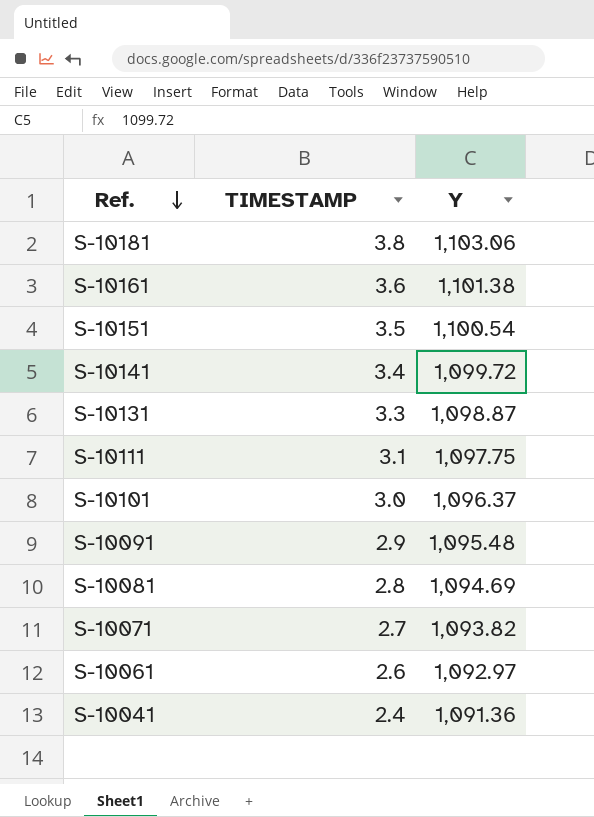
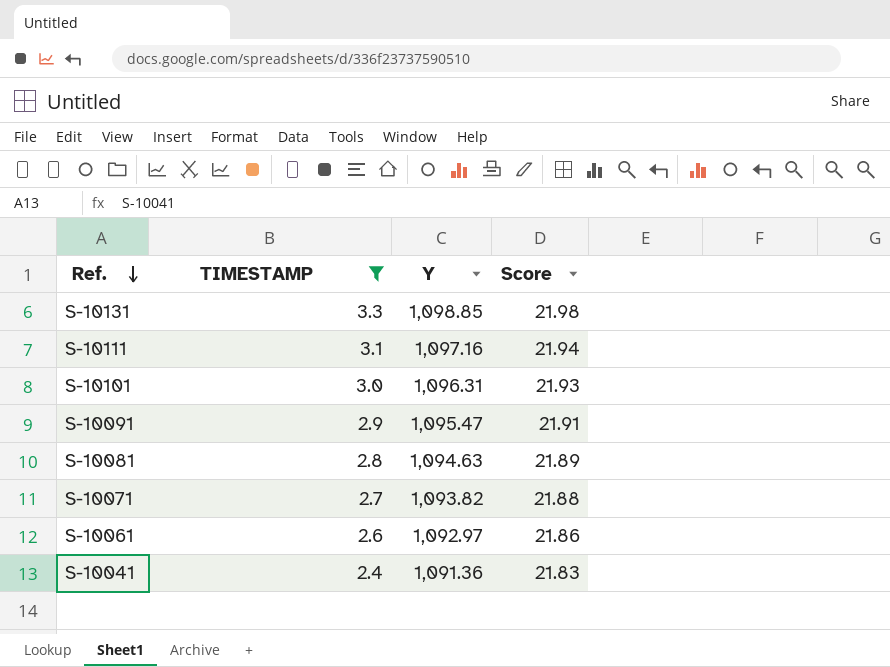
filter: none -> TIMESTAMP <= 3.3
column Score | formula: none -> [Y] * 0.02
S-10131 | Y: 1,098.87 -> 1,098.85
S-10111 | Y: 1,097.75 -> 1,097.16
S-10101 | Y: 1,096.37 -> 1,096.31
S-10091 | Y: 1,095.48 -> 1,095.47
S-10081 | Y: 1,094.69 -> 1,094.63

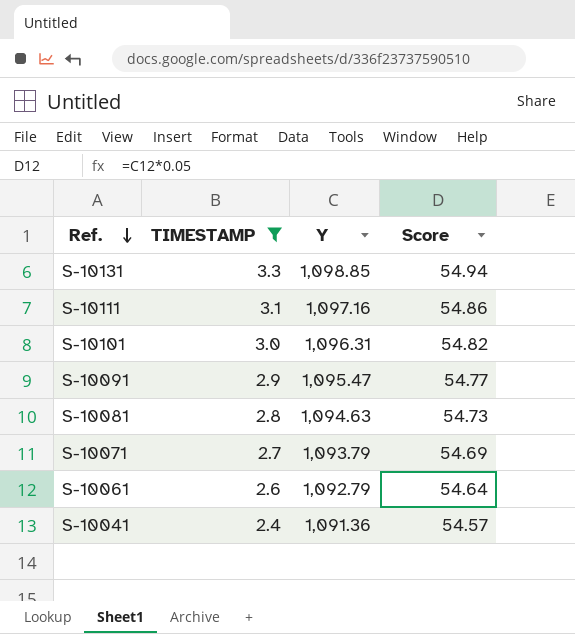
column Score | formula: [Y] * 0.02 -> [Y] * 0.05
S-10071 | Y: 1,093.82 -> 1,093.79
S-10061 | Y: 1,092.97 -> 1,092.79

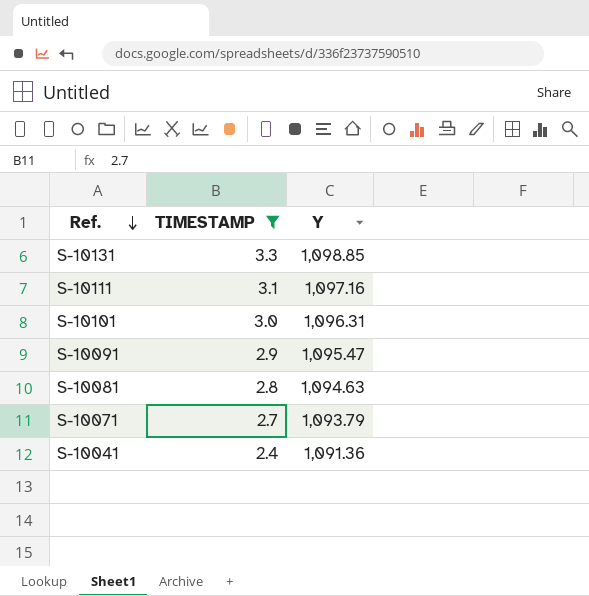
column Score | formula: [Y] * 0.05 -> none
row S-10061: 2.6 | 1,092.79 | 54.64 -> none

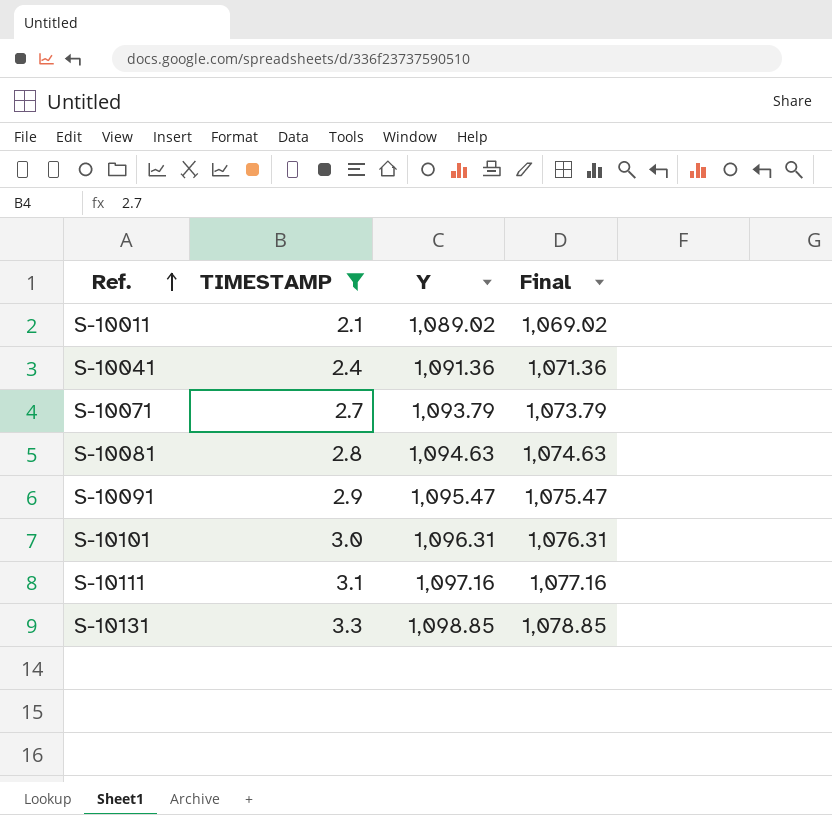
row order: Ref. descending -> Ref. ascending
column Final | formula: none -> [Y] - 20
row S-10011: none -> 2.1 | 1,089.02 | 1,069.02

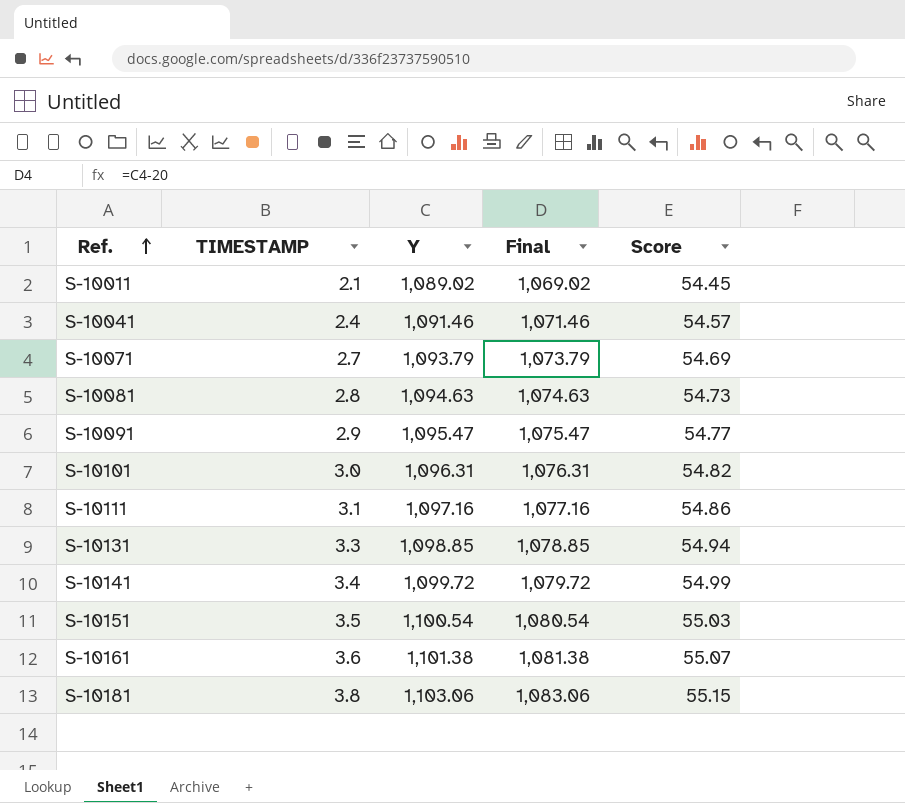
filter: TIMESTAMP <= 3.3 -> none
column Score | formula: none -> [Y] * 0.05
S-10041 | Y: 1,091.36 -> 1,091.46
S-10041 | Final: 1,071.36 -> 1,071.46

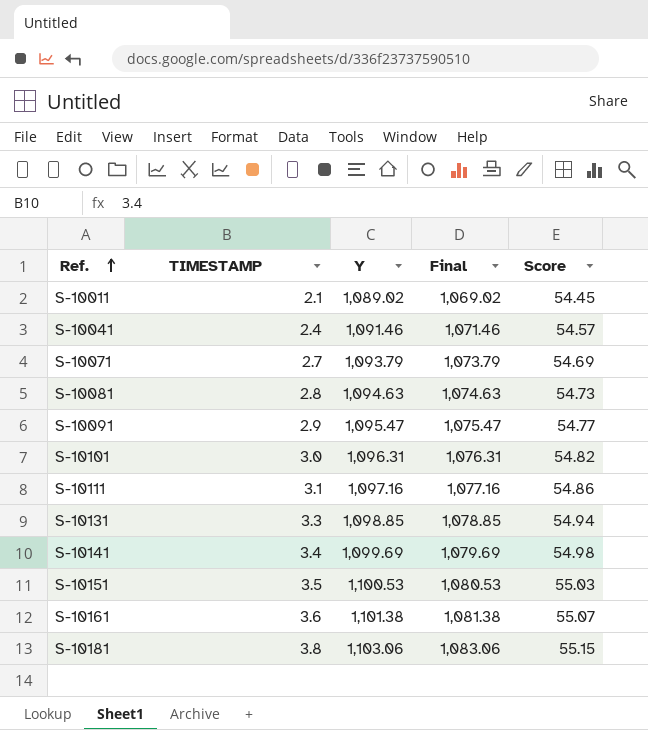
S-10141 | Y: 1,099.72 -> 1,099.69
S-10141 | Final: 1,079.72 -> 1,079.69
S-10141 | Score: 54.99 -> 54.98
S-10151 | Y: 1,100.54 -> 1,100.53
S-10151 | Final: 1,080.54 -> 1,080.53

